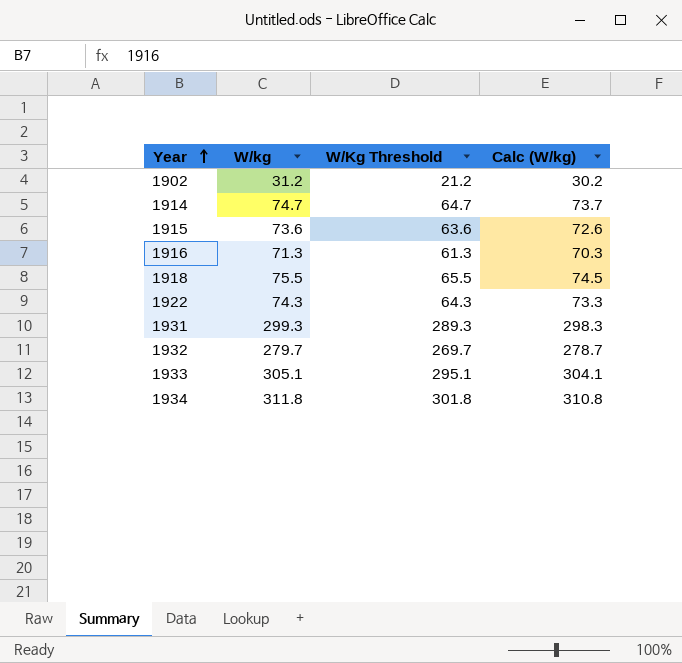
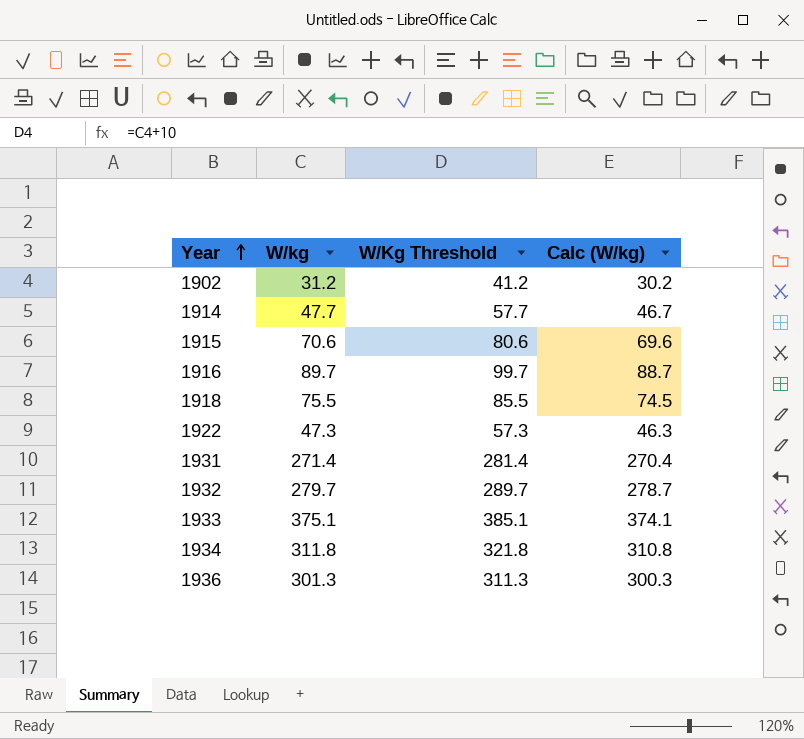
column W/Kg Threshold | formula: [W/kg] - 10 -> [W/kg] + 10
1914 | W/kg: 74.7 -> 47.7
1914 | Calc (W/kg): 73.7 -> 46.7
1915 | W/kg: 73.6 -> 70.6
1915 | Calc (W/kg): 72.6 -> 69.6
1916 | W/kg: 71.3 -> 89.7
1916 | Calc (W/kg): 70.3 -> 88.7
1922 | W/kg: 74.3 -> 47.3
1922 | Calc (W/kg): 73.3 -> 46.3
1931 | W/kg: 299.3 -> 271.4
1931 | Calc (W/kg): 298.3 -> 270.4
1933 | W/kg: 305.1 -> 375.1
1933 | Calc (W/kg): 304.1 -> 374.1
row 1936: none -> 301.3 | 311.3 | 300.3

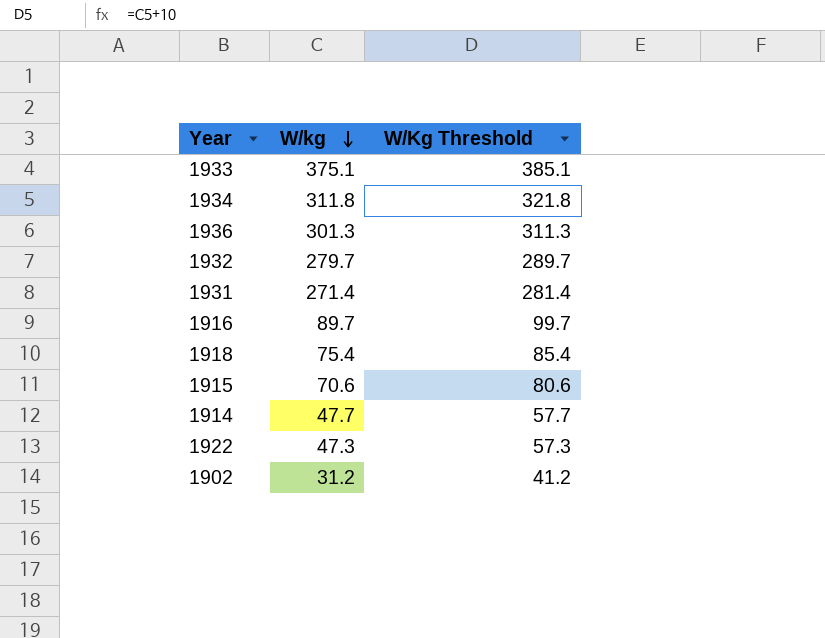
row order: Year ascending -> W/kg descending
column Calc (W/kg) | formula: [W/kg] - 1 -> none
1918 | W/kg: 75.5 -> 75.4
1918 | W/Kg Threshold: 85.5 -> 85.4

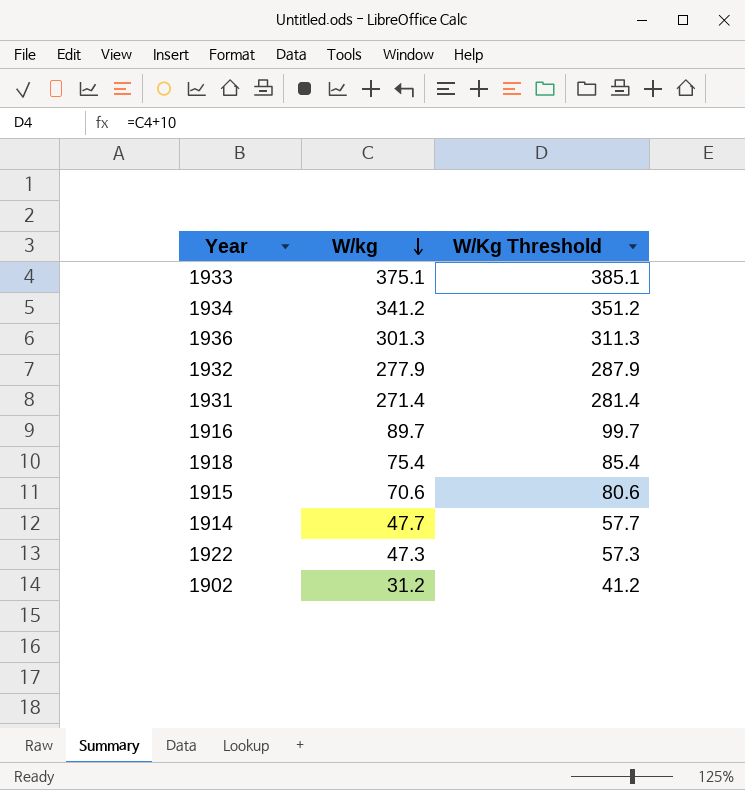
1934 | W/kg: 311.8 -> 341.2
1934 | W/Kg Threshold: 321.8 -> 351.2
1932 | W/kg: 279.7 -> 277.9
1932 | W/Kg Threshold: 289.7 -> 287.9

